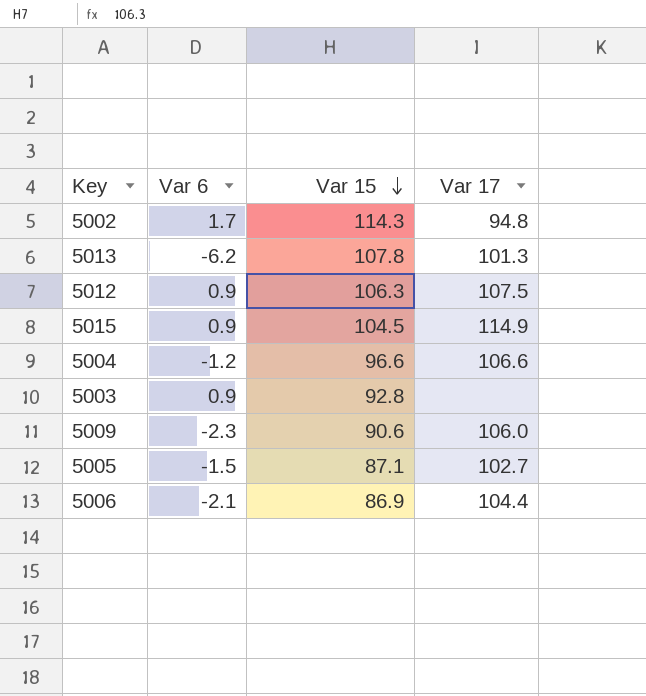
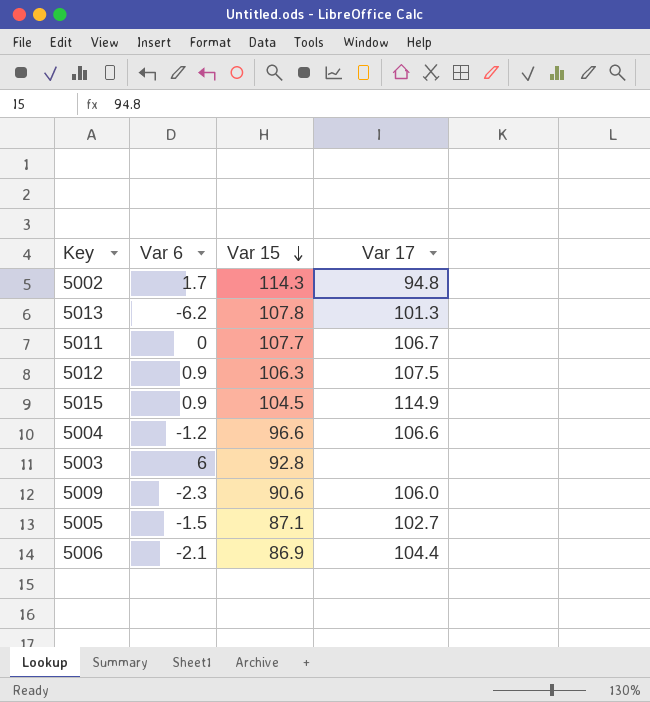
row 5011: none -> 0 | 107.7 | 106.7
5003 | Var 6: 0.9 -> 6

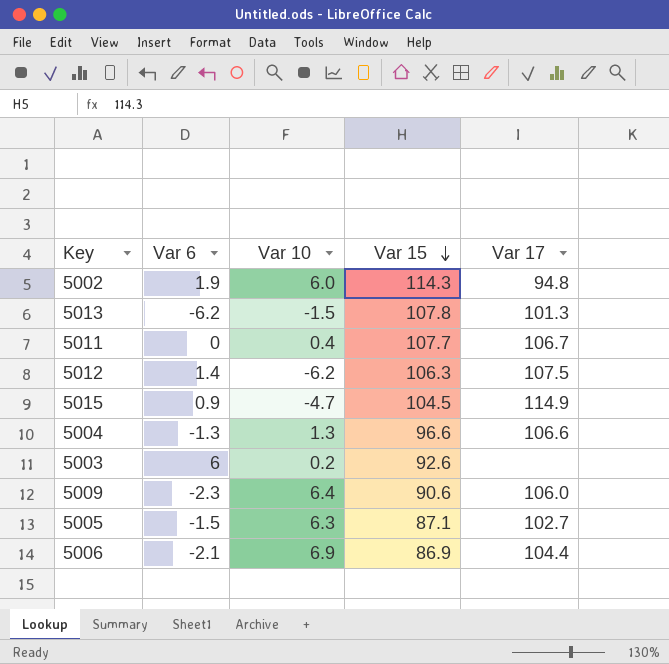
column Var 10 | position: none -> 3
5002 | Var 6: 1.7 -> 1.9
5012 | Var 6: 0.9 -> 1.4
5004 | Var 6: -1.2 -> -1.3
5003 | Var 15: 92.8 -> 92.6

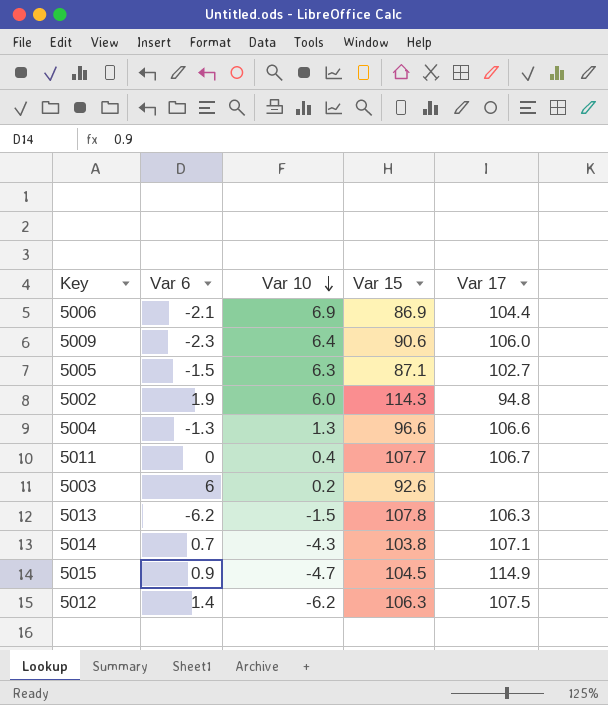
row order: Var 15 descending -> Var 10 descending
5013 | Var 17: 101.3 -> 106.3
row 5014: none -> 0.7 | -4.3 | 103.8 | 107.1

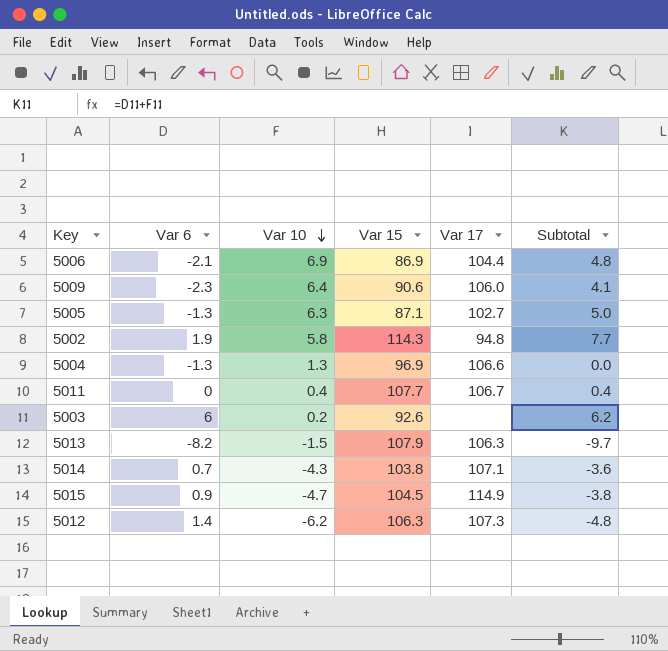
column Subtotal | formula: none -> [Var 6] + [Var 10]
5005 | Var 6: -1.5 -> -1.3
5002 | Var 10: 6.0 -> 5.8
5004 | Var 15: 96.6 -> 96.9
5013 | Var 6: -6.2 -> -8.2
5013 | Var 15: 107.8 -> 107.9
5012 | Var 17: 107.5 -> 107.3

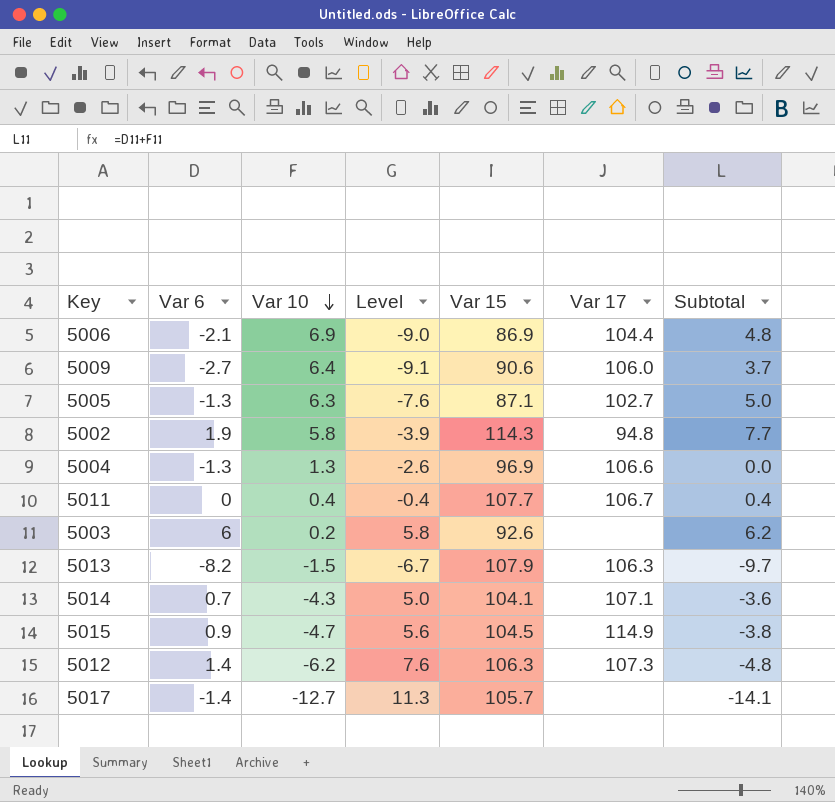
column Level | formula: none -> [Var 6] - [Var 10]
5009 | Var 6: -2.3 -> -2.7
5009 | Subtotal: 4.1 -> 3.7
5014 | Var 15: 103.8 -> 104.1
row 5017: none -> -1.4 | -12.7 | 11.3 | 105.7 | none | -14.1

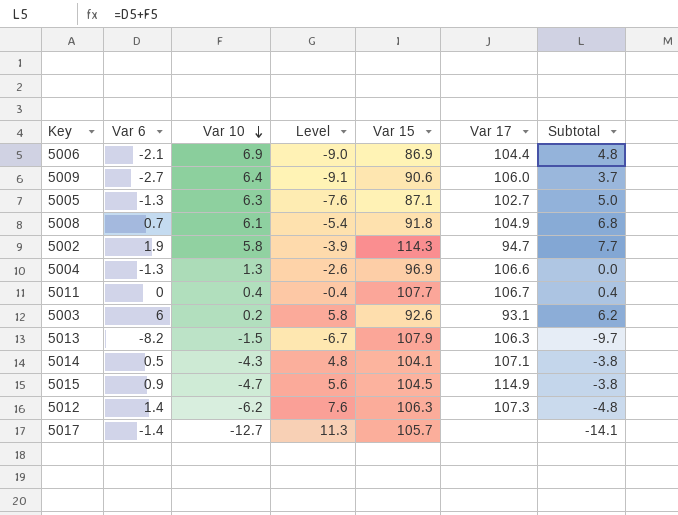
row 5008: none -> 0.7 | 6.1 | -5.4 | 91.8 | 104.9 | 6.8
5002 | Var 17: 94.8 -> 94.7
5003 | Var 17: none -> 93.1
5014 | Var 6: 0.7 -> 0.5
5014 | Level: 5.0 -> 4.8
5014 | Subtotal: -3.6 -> -3.8

